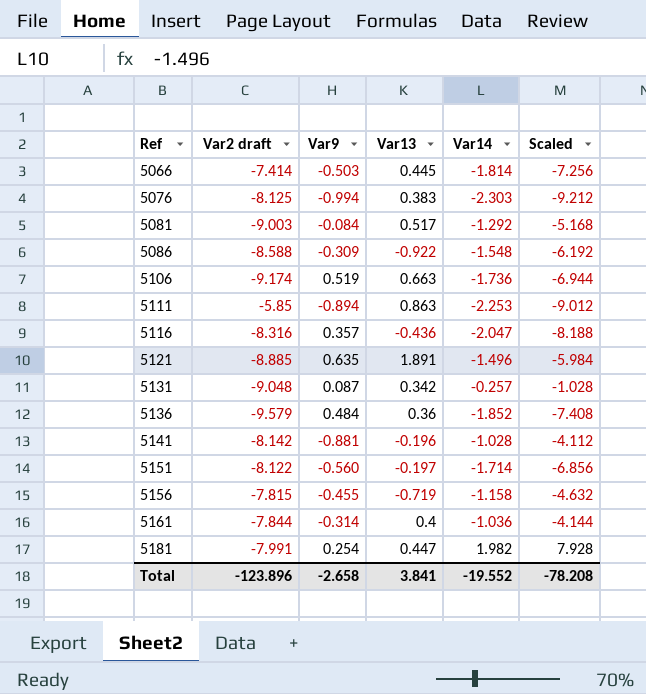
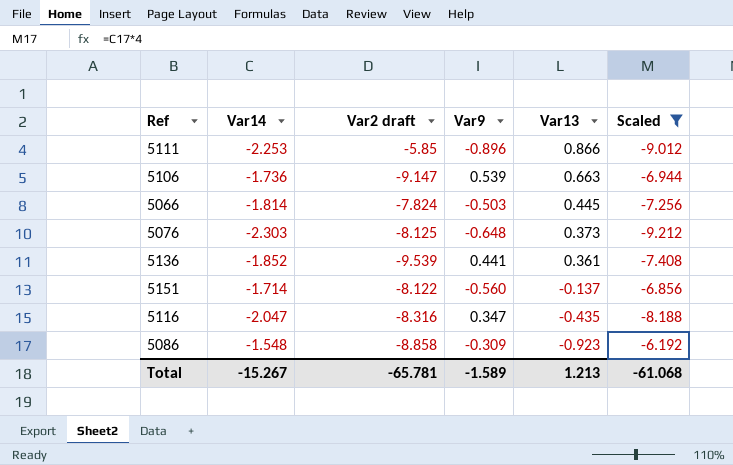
filter: none -> Scaled <= -6.192
row order: Ref ascending -> Var13 descending
column Var14 | position: 5 -> 2
5111 | Var9: -0.894 -> -0.896
5111 | Var13: 0.863 -> 0.866
5106 | Var2 draft: -9.174 -> -9.147
5106 | Var9: 0.519 -> 0.539
5066 | Var2 draft: -7.414 -> -7.824
5076 | Var9: -0.994 -> -0.648
5076 | Var13: 0.383 -> 0.373
5136 | Var2 draft: -9.579 -> -9.539
5136 | Var9: 0.484 -> 0.441
5136 | Var13: 0.36 -> 0.361
5151 | Var13: -0.197 -> -0.137
5116 | Var9: 0.357 -> 0.347
5116 | Var13: -0.436 -> -0.435
5086 | Var2 draft: -8.588 -> -8.858
5086 | Var13: -0.922 -> -0.923
Total | Var14: -19.552 -> -15.267
Total | Var2 draft: -123.896 -> -65.781
Total | Var9: -2.658 -> -1.589
Total | Var13: 3.841 -> 1.213
Total | Scaled: -78.208 -> -61.068

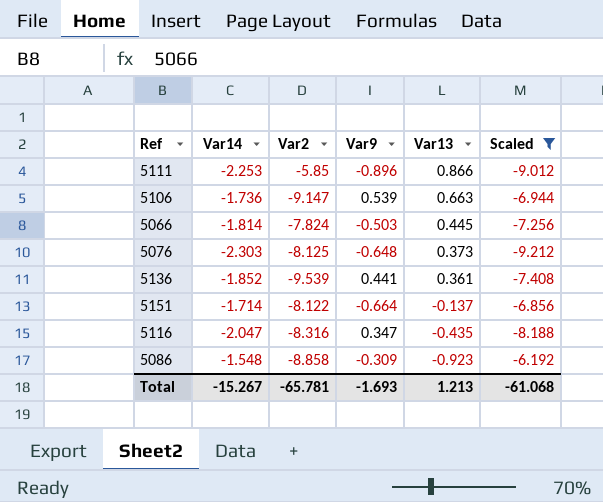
column name: Var2 draft -> Var2
5151 | Var9: -0.560 -> -0.664
Total | Var9: -1.589 -> -1.693

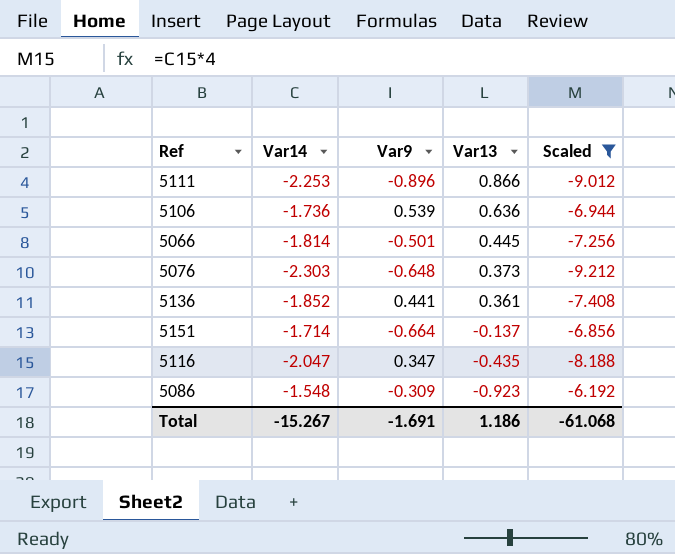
column Var2 | position: 3 -> none
5106 | Var13: 0.663 -> 0.636
5066 | Var9: -0.503 -> -0.501
Total | Var9: -1.693 -> -1.691
Total | Var13: 1.213 -> 1.186

